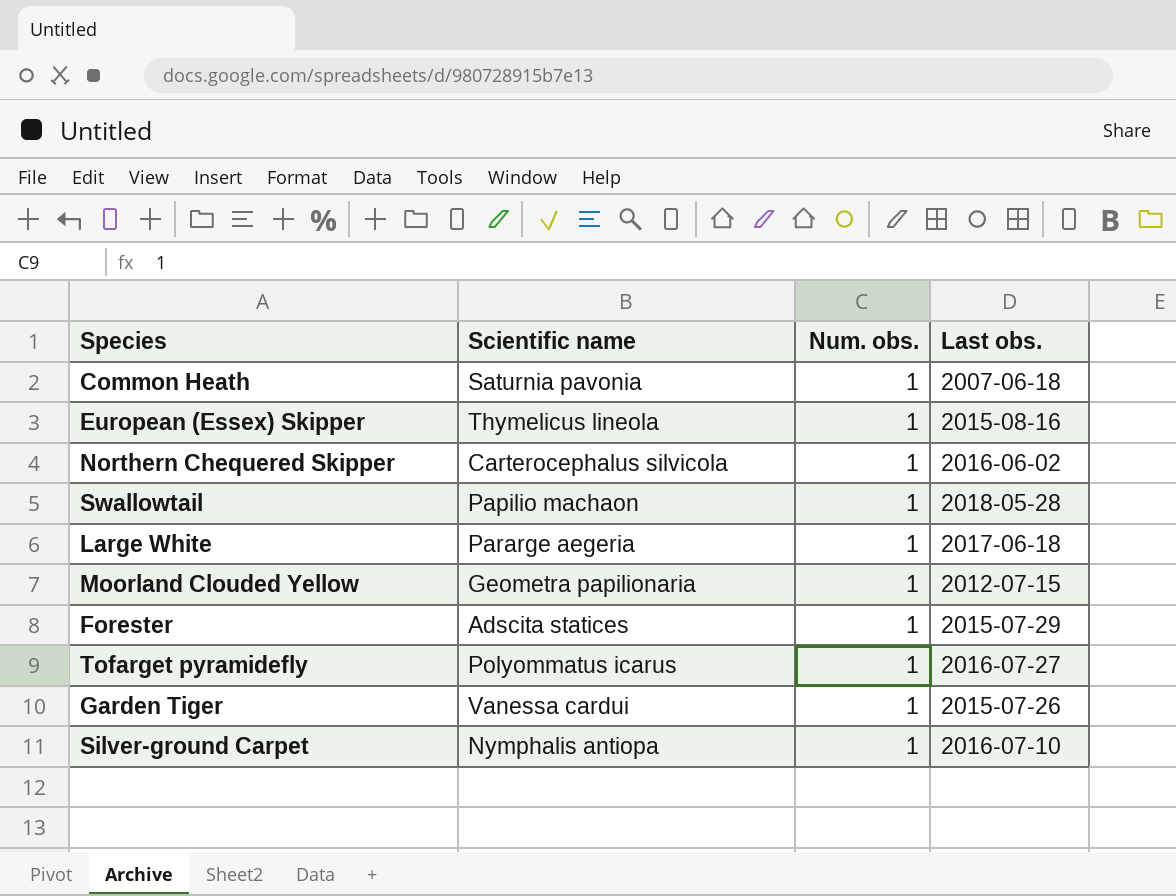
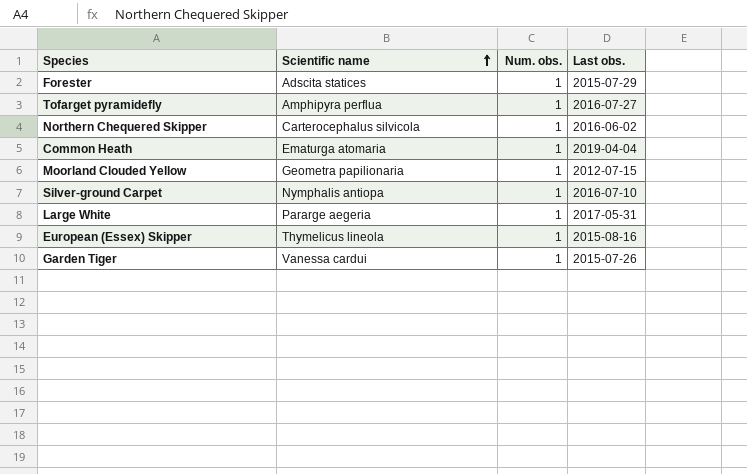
row order: none -> Scientific name ascending
row Swallowtail: Papilio machaon | 1 | 2018-05-28 -> none
Tofarget pyramidefly | Scientific name: Polyommatus icarus -> Amphipyra perflua
Common Heath | Scientific name: Saturnia pavonia -> Ematurga atomaria
Common Heath | Last obs.: 2007-06-18 -> 2019-04-04
Large White | Last obs.: 2017-06-18 -> 2017-05-31

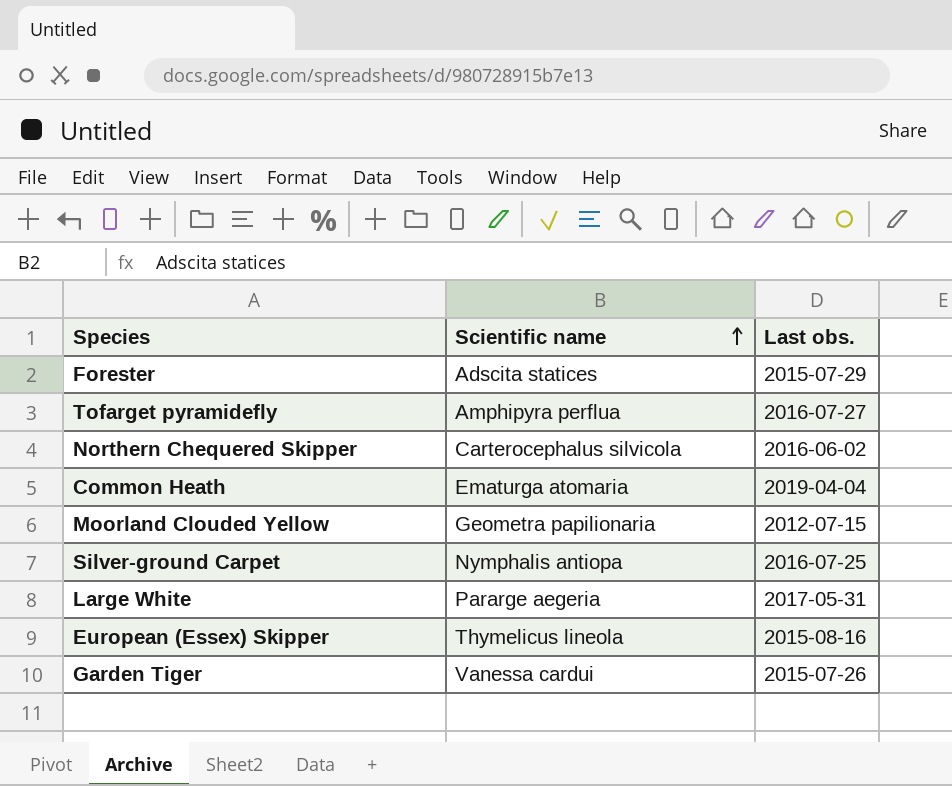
column Num. obs. | position: 3 -> none
Silver-ground Carpet | Last obs.: 2016-07-10 -> 2016-07-25

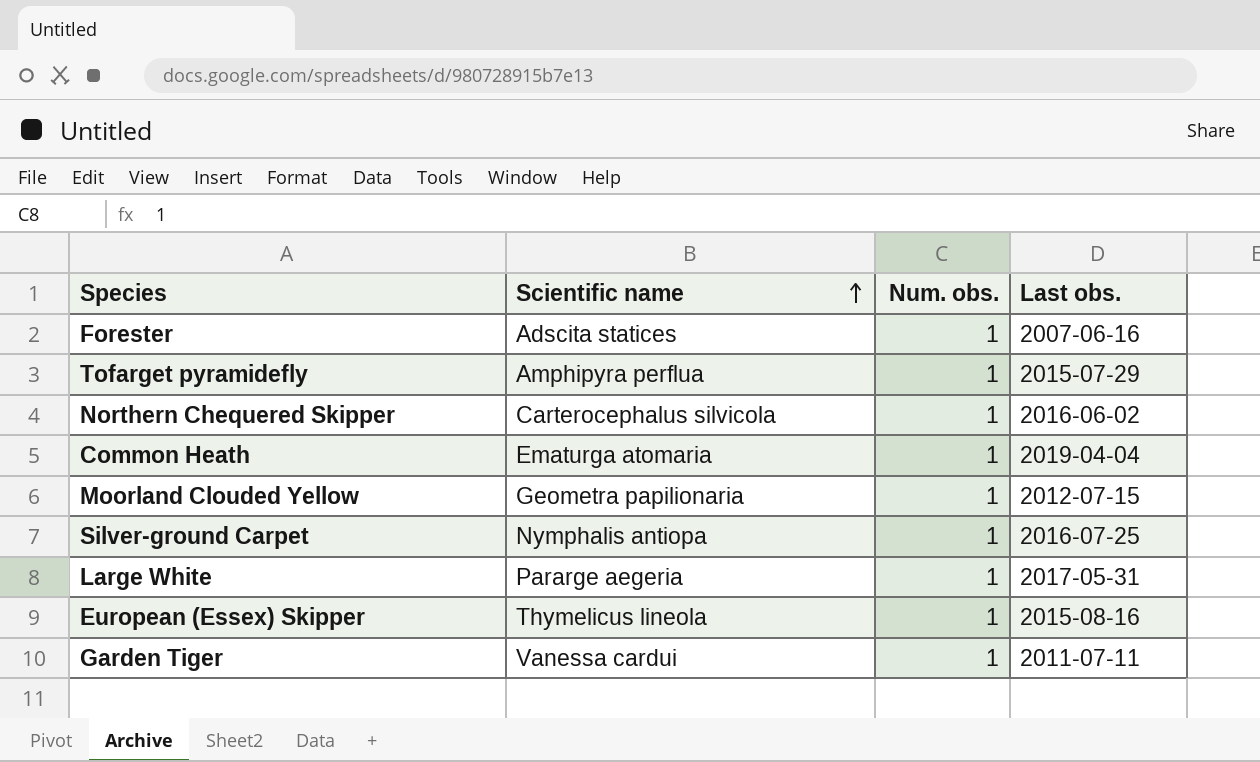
column Num. obs. | position: none -> 3
Forester | Last obs.: 2015-07-29 -> 2007-06-16
Tofarget pyramidefly | Last obs.: 2016-07-27 -> 2015-07-29
Garden Tiger | Last obs.: 2015-07-26 -> 2011-07-11

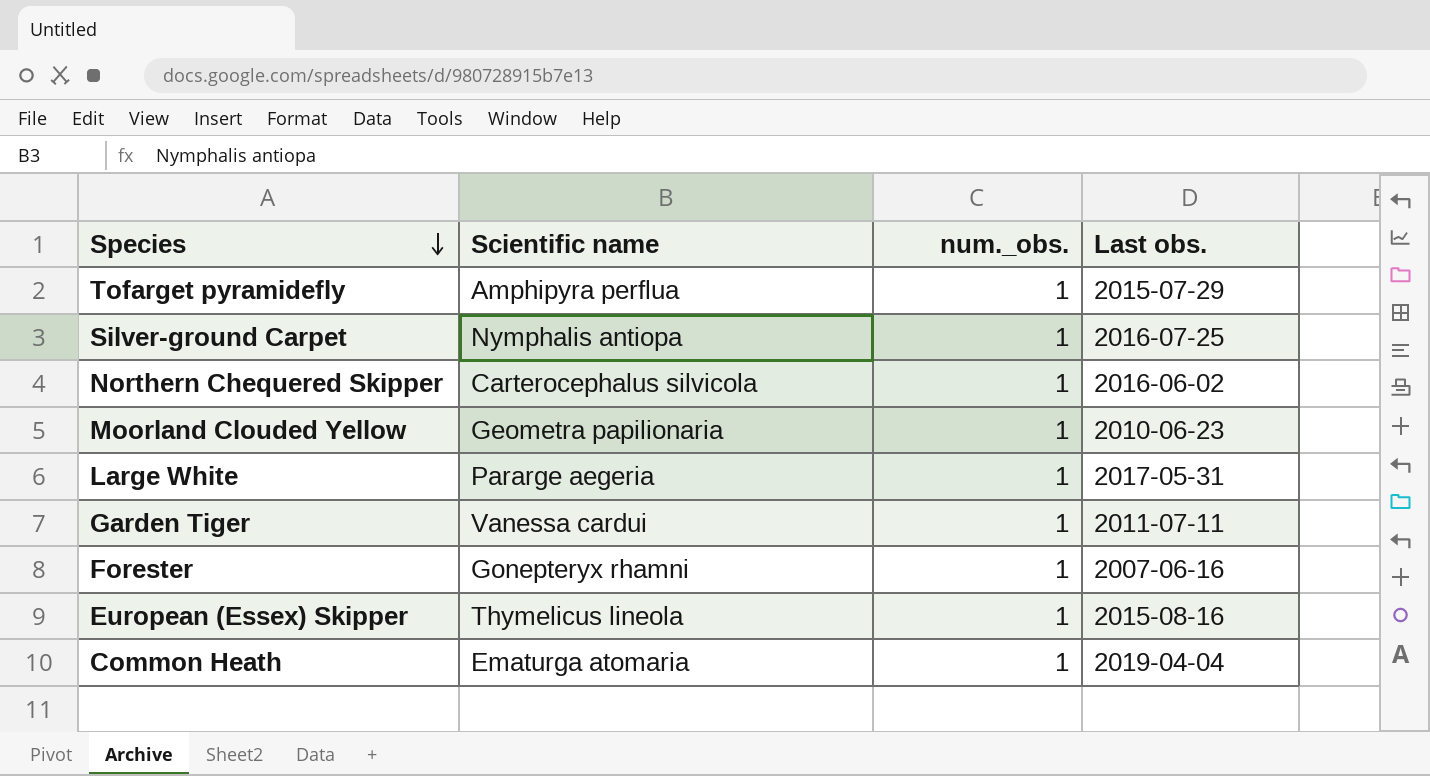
row order: Scientific name ascending -> Species descending
column name: Num. obs. -> num._obs.
Moorland Clouded Yellow | Last obs.: 2012-07-15 -> 2010-06-23
Forester | Scientific name: Adscita statices -> Gonepteryx rhamni

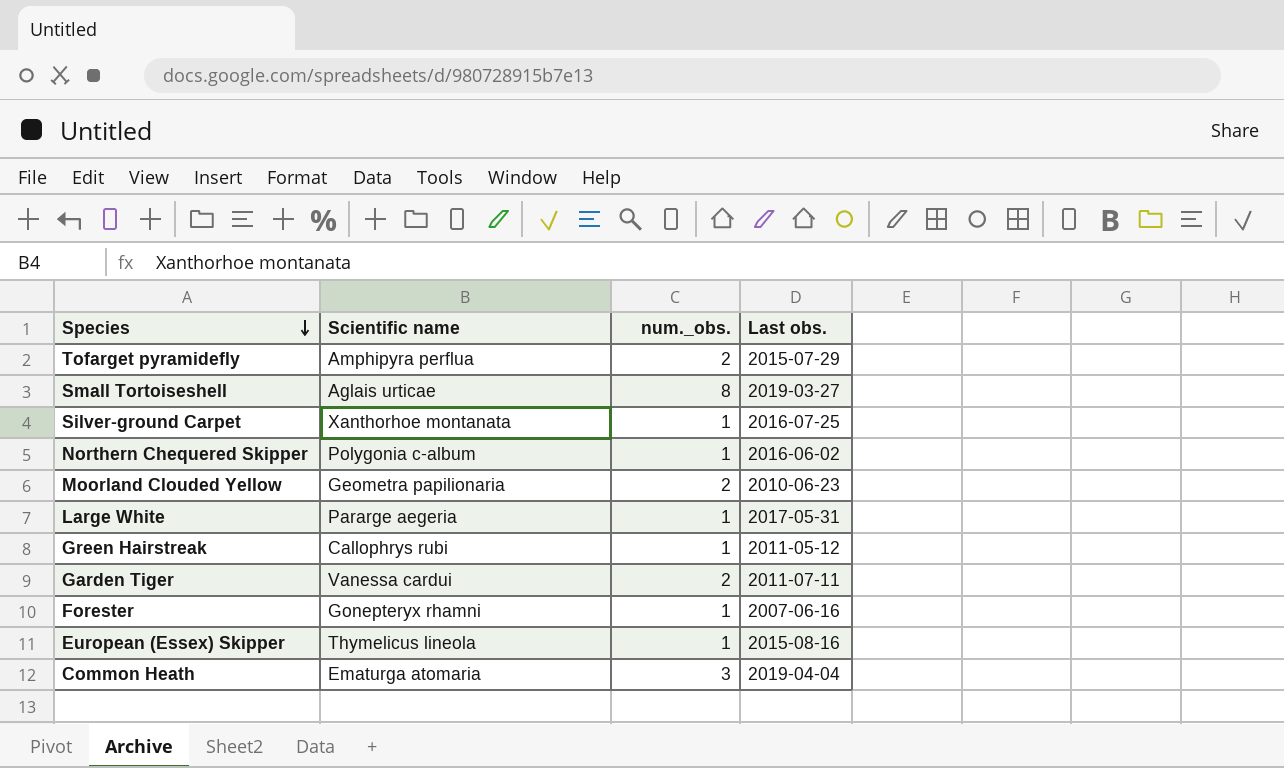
Tofarget pyramidefly | num._obs.: 1 -> 2
row Small Tortoiseshell: none -> Aglais urticae | 8 | 2019-03-27
Silver-ground Carpet | Scientific name: Nymphalis antiopa -> Xanthorhoe montanata
Northern Chequered Skipper | Scientific name: Carterocephalus silvicola -> Polygonia c-album
Moorland Clouded Yellow | num._obs.: 1 -> 2
row Green Hairstreak: none -> Callophrys rubi | 1 | 2011-05-12
Garden Tiger | num._obs.: 1 -> 2
Common Heath | num._obs.: 1 -> 3

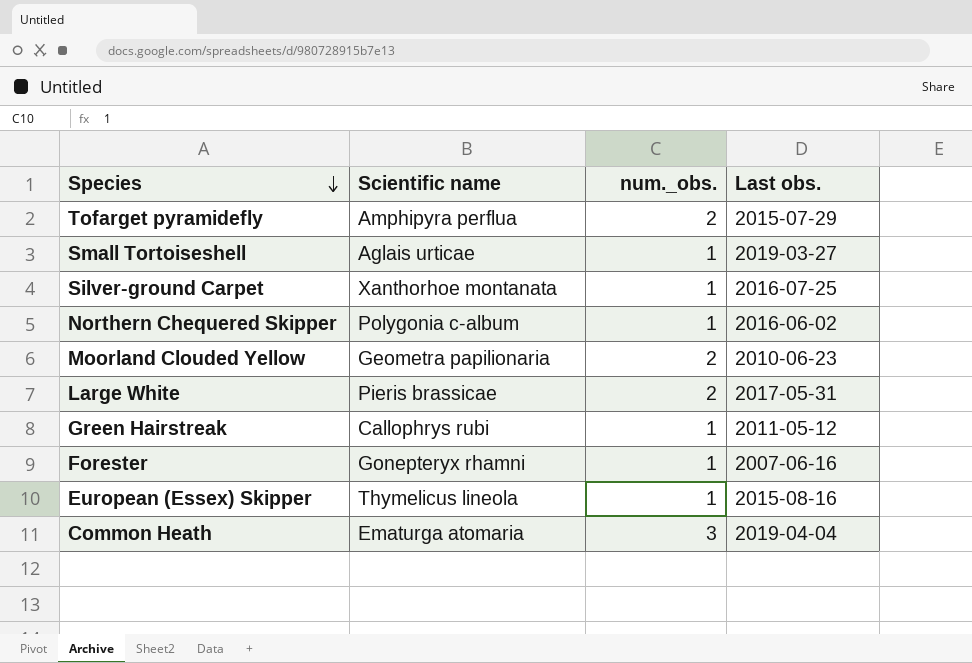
row Garden Tiger: Vanessa cardui | 2 | 2011-07-11 -> none
Small Tortoiseshell | num._obs.: 8 -> 1
Large White | Scientific name: Pararge aegeria -> Pieris brassicae
Large White | num._obs.: 1 -> 2

